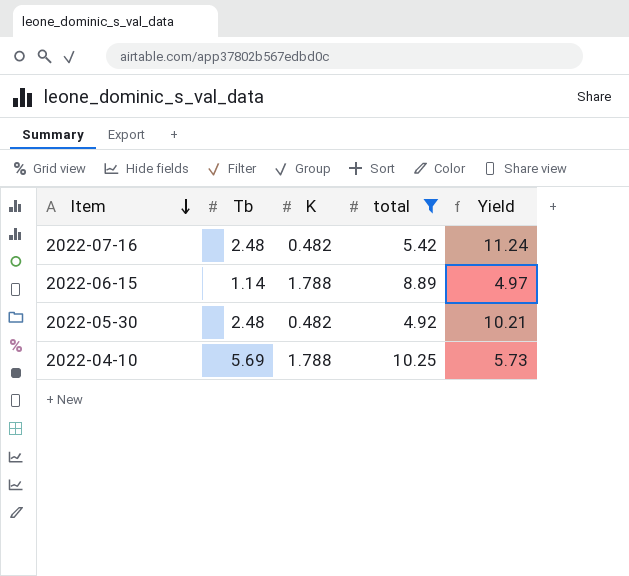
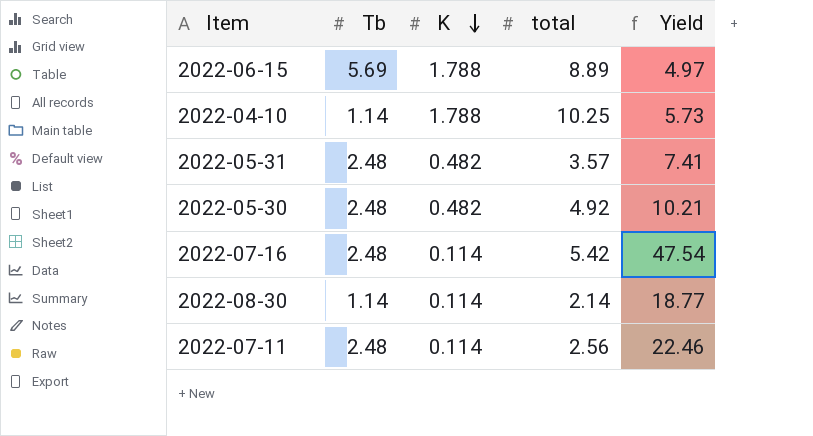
filter: total >= 4.92 -> none
row order: Item descending -> K descending
2022-06-15 | Tb: 1.14 -> 5.69
2022-04-10 | Tb: 5.69 -> 1.14
2022-07-16 | K: 0.482 -> 0.114
2022-07-16 | Yield: 11.24 -> 47.54

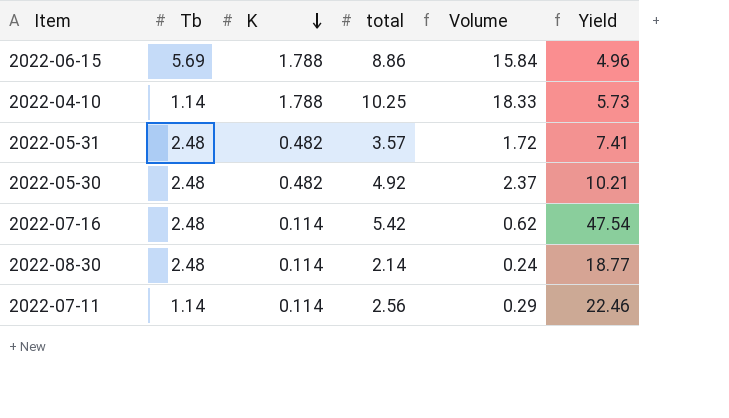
column Volume | formula: none -> [K] * [total]
2022-06-15 | total: 8.89 -> 8.86
2022-06-15 | Yield: 4.97 -> 4.96
2022-08-30 | Tb: 1.14 -> 2.48
2022-07-11 | Tb: 2.48 -> 1.14

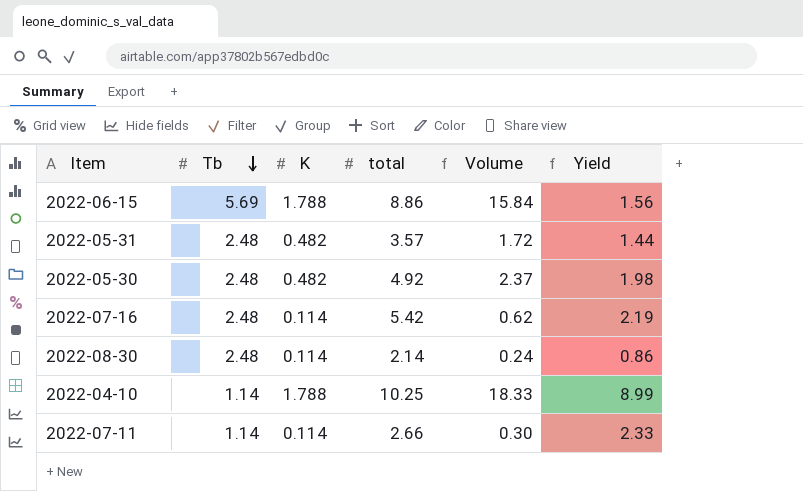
row order: K descending -> Tb descending
column Yield | formula: [total] / [K] -> [total] / [Tb]
2022-07-11 | total: 2.56 -> 2.66
2022-07-11 | Volume: 0.29 -> 0.30

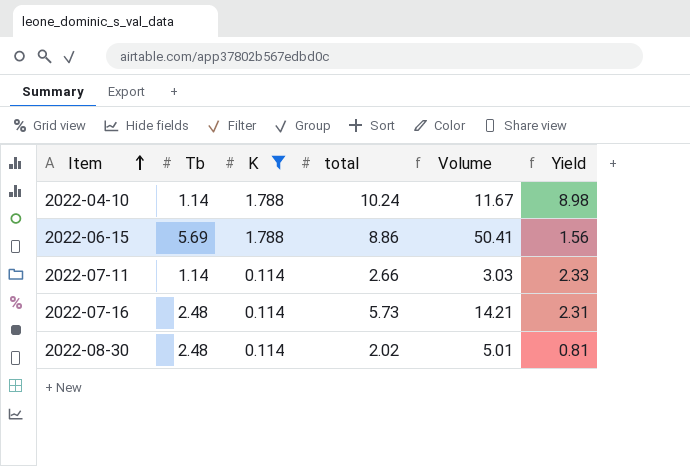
filter: none -> K != 0.482
row order: Tb descending -> Item ascending
column Volume | formula: [K] * [total] -> [Tb] * [total]
2022-04-10 | total: 10.25 -> 10.24
2022-04-10 | Yield: 8.99 -> 8.98
2022-07-16 | total: 5.42 -> 5.73
2022-07-16 | Yield: 2.19 -> 2.31
2022-08-30 | total: 2.14 -> 2.02
2022-08-30 | Yield: 0.86 -> 0.81

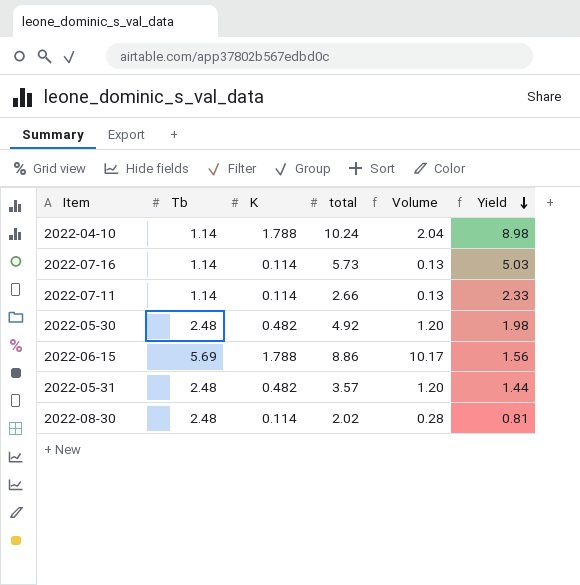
filter: K != 0.482 -> none
row order: Item ascending -> Yield descending
column Volume | formula: [Tb] * [total] -> [Tb] * [K]
2022-07-16 | Tb: 2.48 -> 1.14
2022-07-16 | Yield: 2.31 -> 5.03

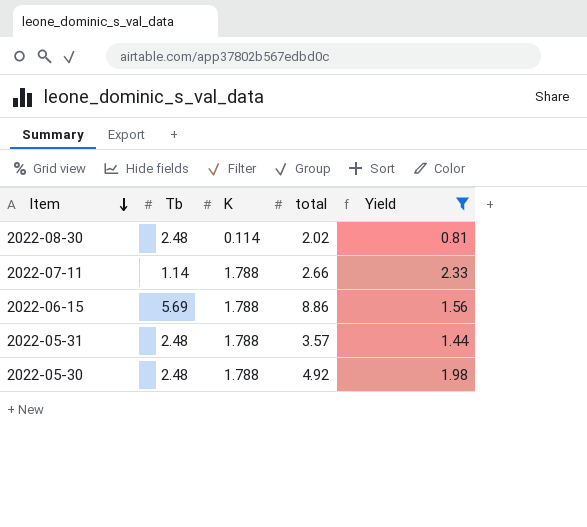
filter: none -> Yield <= 2.33
row order: Yield descending -> Item descending
column Volume | formula: [Tb] * [K] -> none
2022-07-11 | K: 0.114 -> 1.788
2022-05-31 | K: 0.482 -> 1.788
2022-05-30 | K: 0.482 -> 1.788

